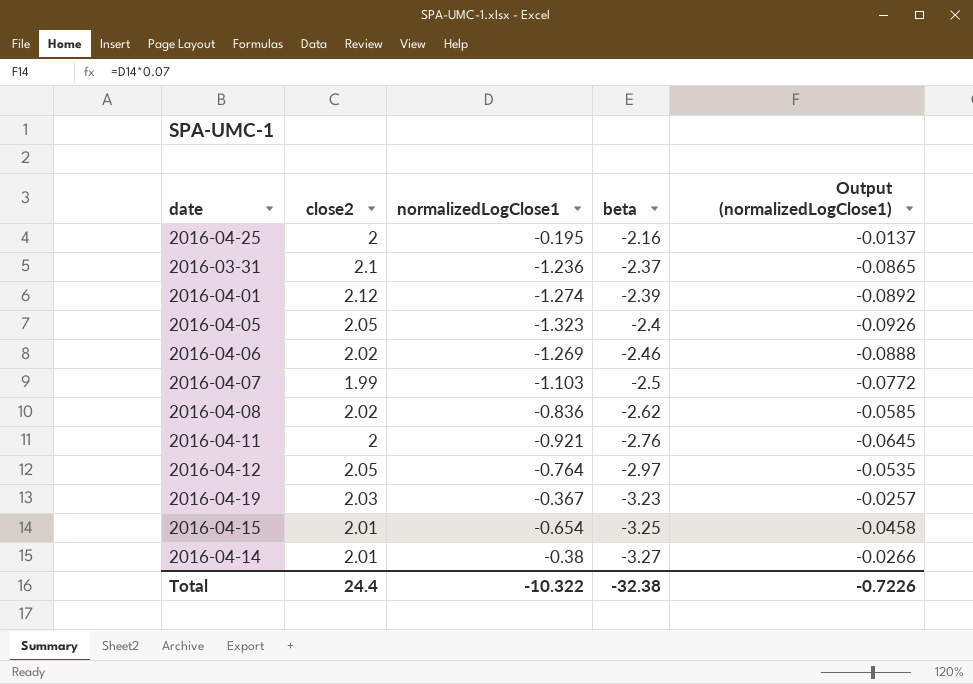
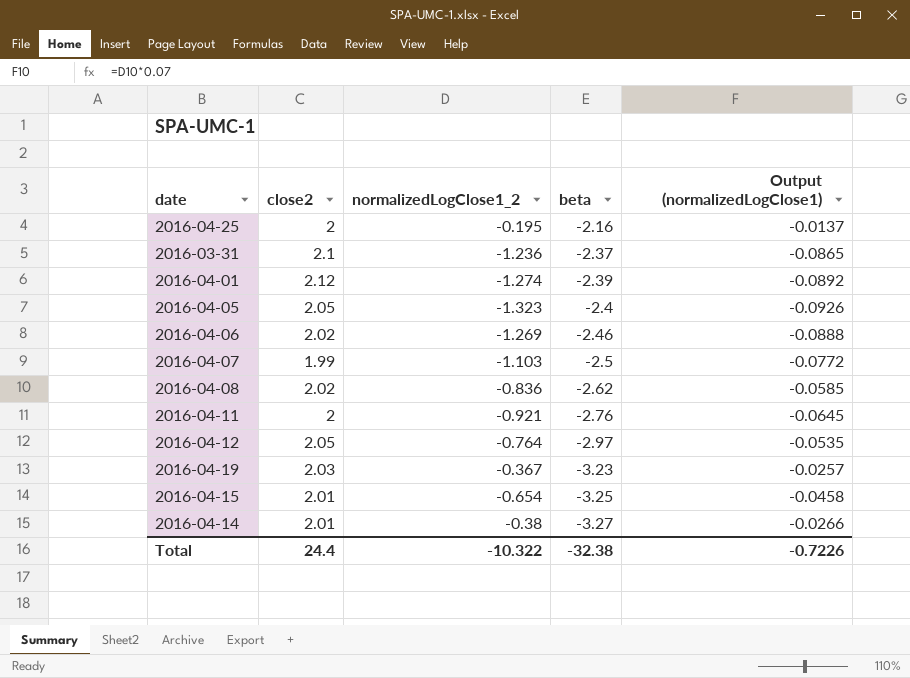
column name: normalizedLogClose1 -> normalizedLogClose1_2

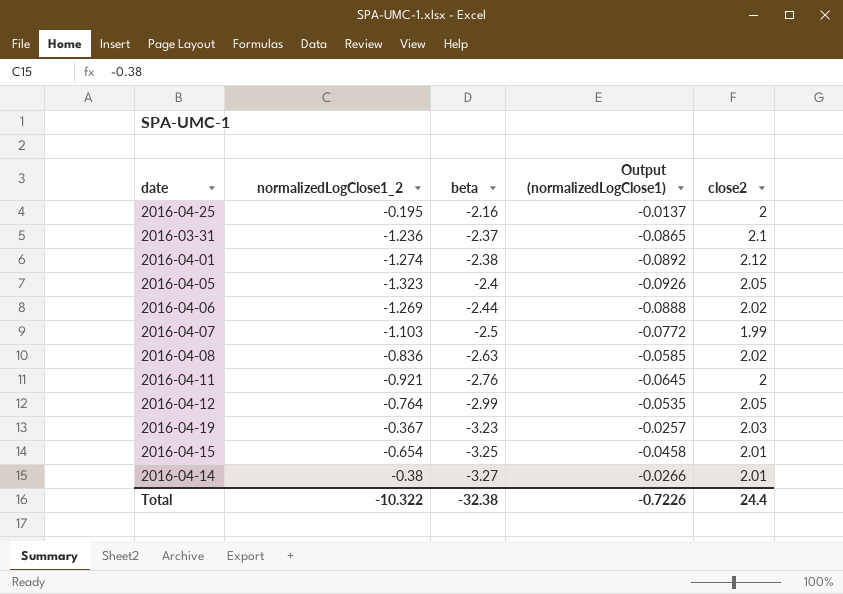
column close2 | position: 2 -> 5
2016-04-01 | beta: -2.39 -> -2.38
2016-04-06 | beta: -2.46 -> -2.44
2016-04-08 | beta: -2.62 -> -2.63
2016-04-12 | beta: -2.97 -> -2.99

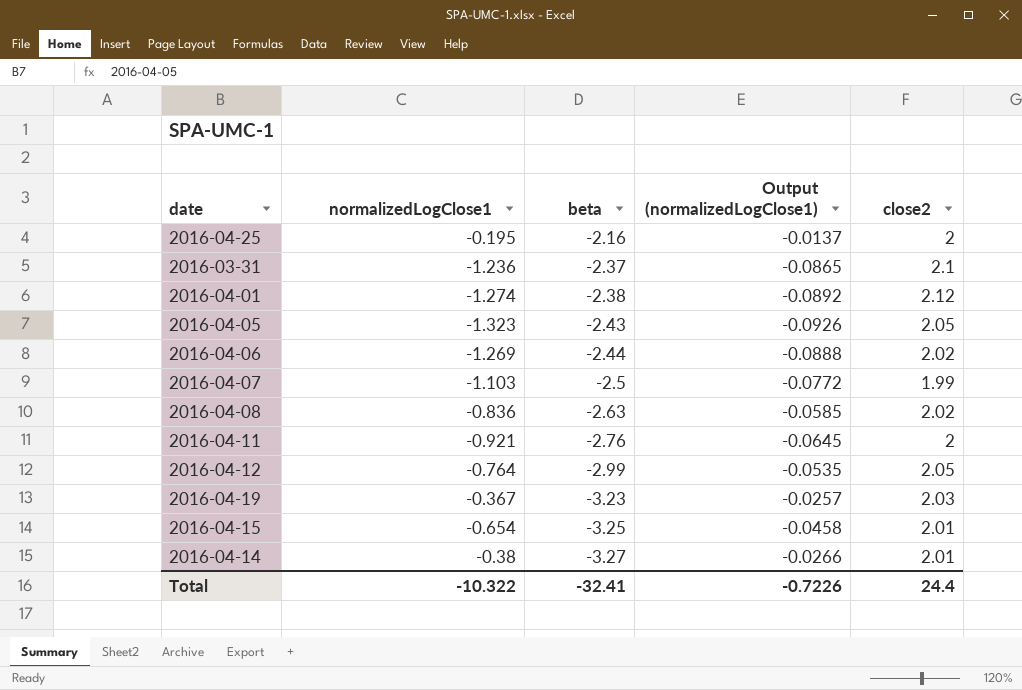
column name: normalizedLogClose1_2 -> normalizedLogClose1
2016-04-05 | beta: -2.4 -> -2.43
Total | beta: -32.38 -> -32.41

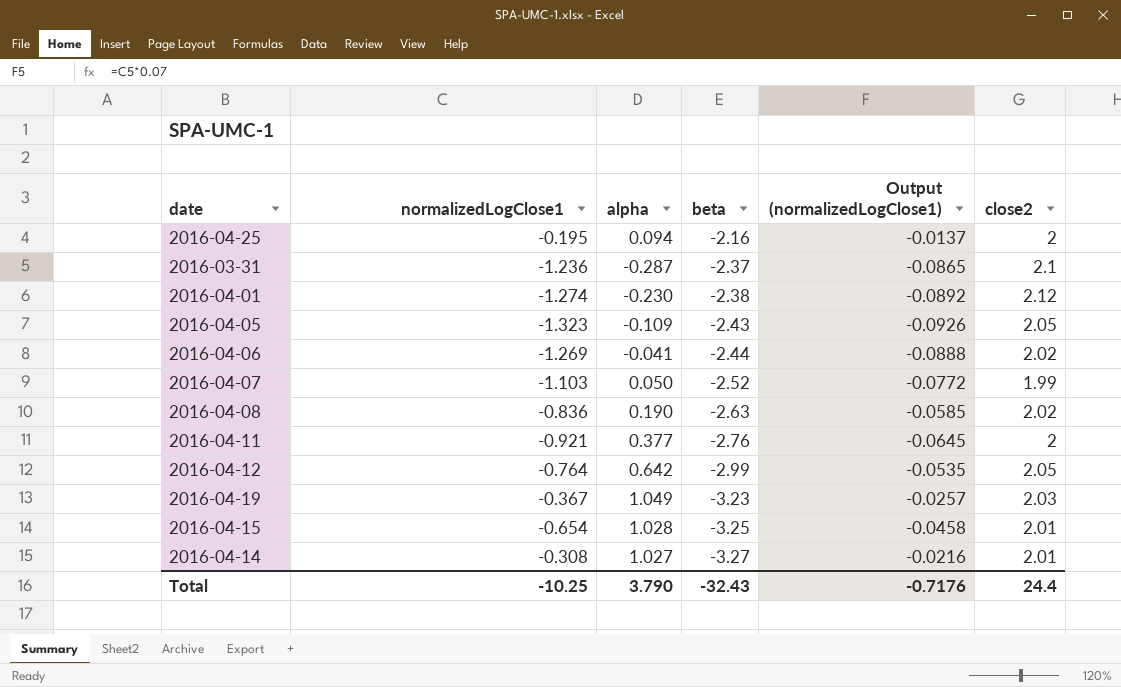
column alpha | position: none -> 3
2016-04-07 | beta: -2.5 -> -2.52
2016-04-14 | normalizedLogClose1: -0.38 -> -0.308
2016-04-14 | Output (normalizedLogClose1): -0.0266 -> -0.0216
Total | normalizedLogClose1: -10.322 -> -10.25
Total | beta: -32.41 -> -32.43
Total | Output (normalizedLogClose1): -0.7226 -> -0.7176

